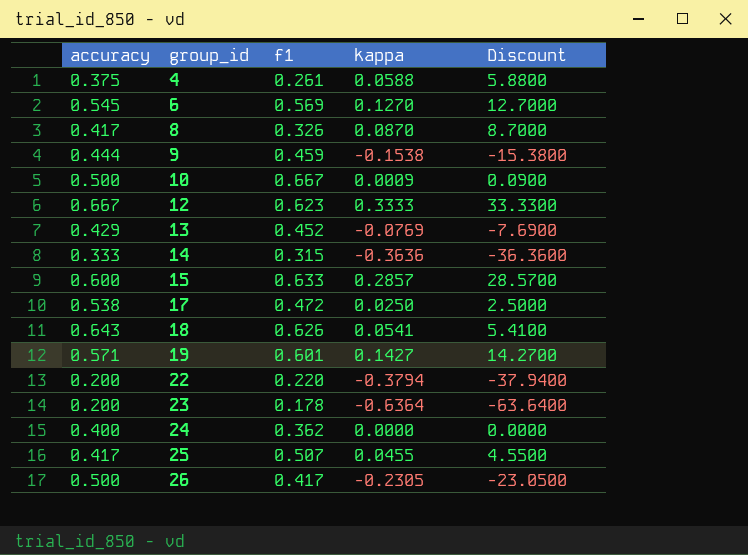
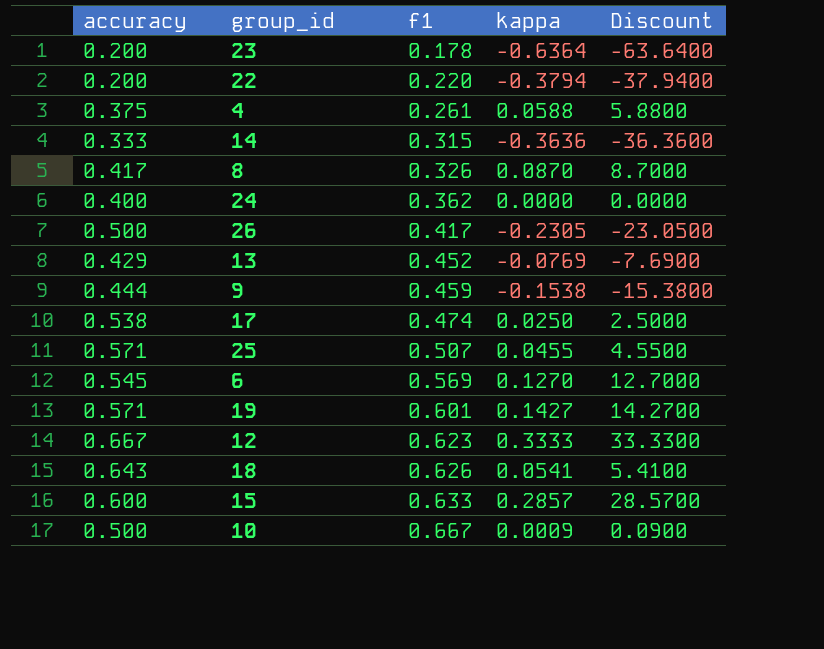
row order: group_id ascending -> f1 ascending
17 | f1: 0.472 -> 0.474
25 | accuracy: 0.417 -> 0.571

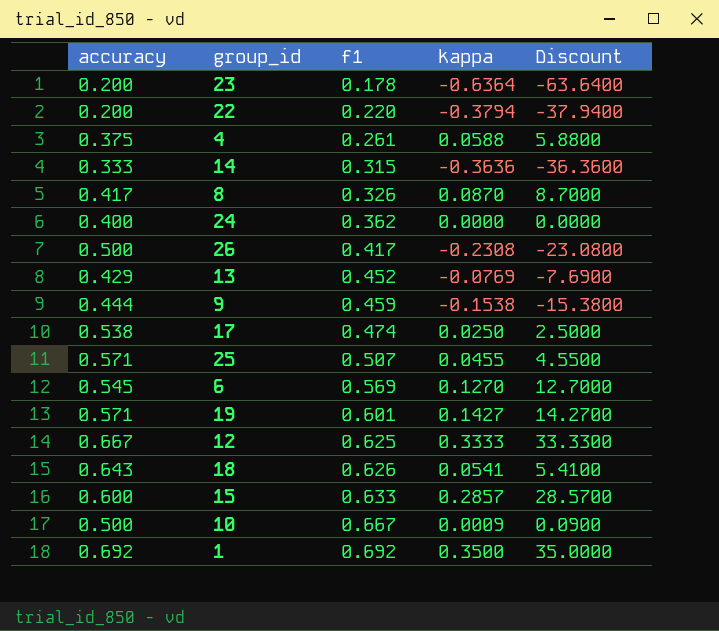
26 | kappa: -0.2305 -> -0.2308
26 | Discount: -23.0500 -> -23.0800
12 | f1: 0.623 -> 0.625
row 1: none -> 0.692 | 0.692 | 0.3500 | 35.0000

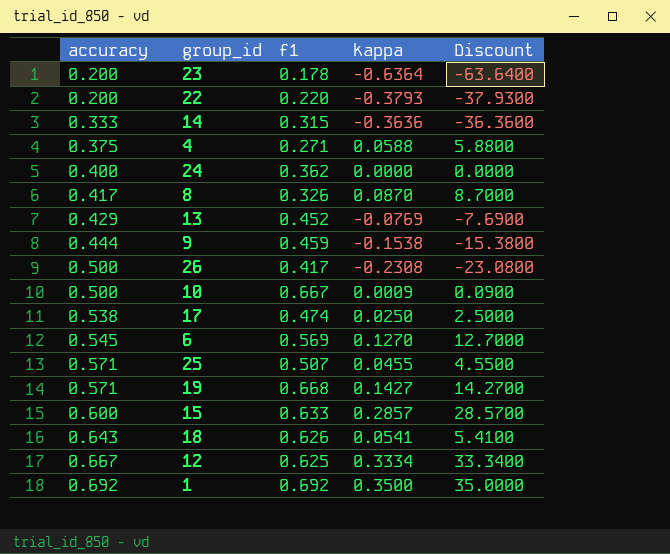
row order: f1 ascending -> accuracy ascending
22 | kappa: -0.3794 -> -0.3793
22 | Discount: -37.9400 -> -37.9300
4 | f1: 0.261 -> 0.271
19 | f1: 0.601 -> 0.668
12 | kappa: 0.3333 -> 0.3334
12 | Discount: 33.3300 -> 33.3400

